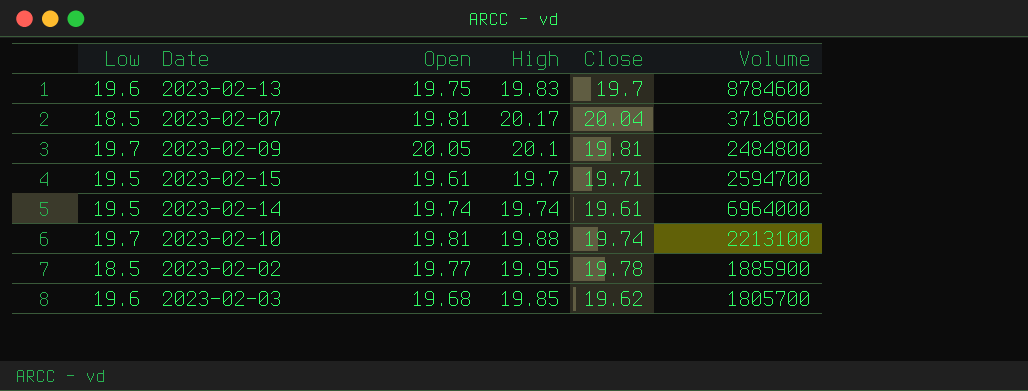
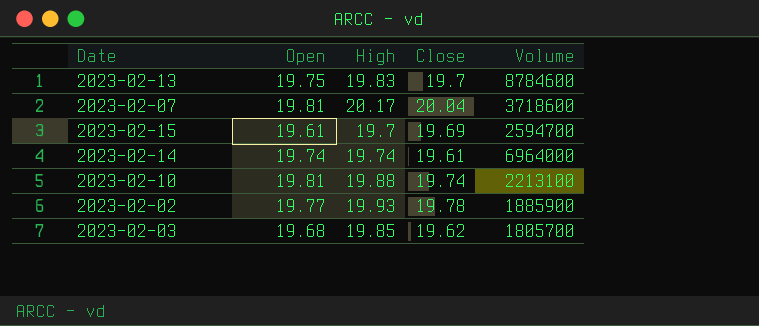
column Low | position: 1 -> none
row 2023-02-09: 19.7 | 20.05 | 20.1 | 19.81 | 2484800 -> none
2023-02-15 | Close: 19.71 -> 19.69
2023-02-02 | High: 19.95 -> 19.93

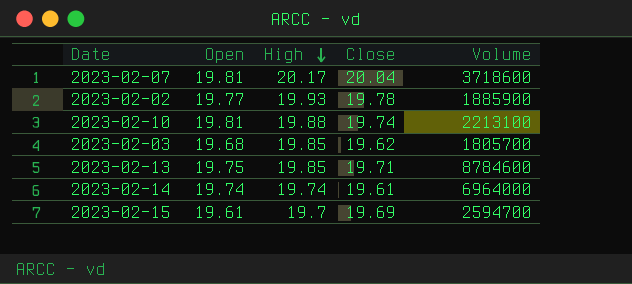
row order: none -> High descending
2023-02-13 | High: 19.83 -> 19.85
2023-02-13 | Close: 19.7 -> 19.71

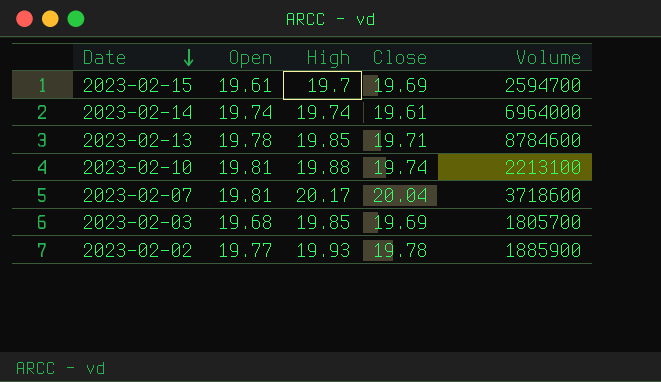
row order: High descending -> Date descending
2023-02-13 | Open: 19.75 -> 19.78
2023-02-03 | Close: 19.62 -> 19.69

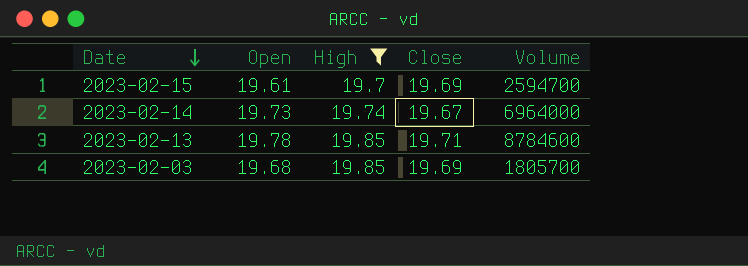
filter: none -> High <= 19.85
2023-02-14 | Open: 19.74 -> 19.73
2023-02-14 | Close: 19.61 -> 19.67

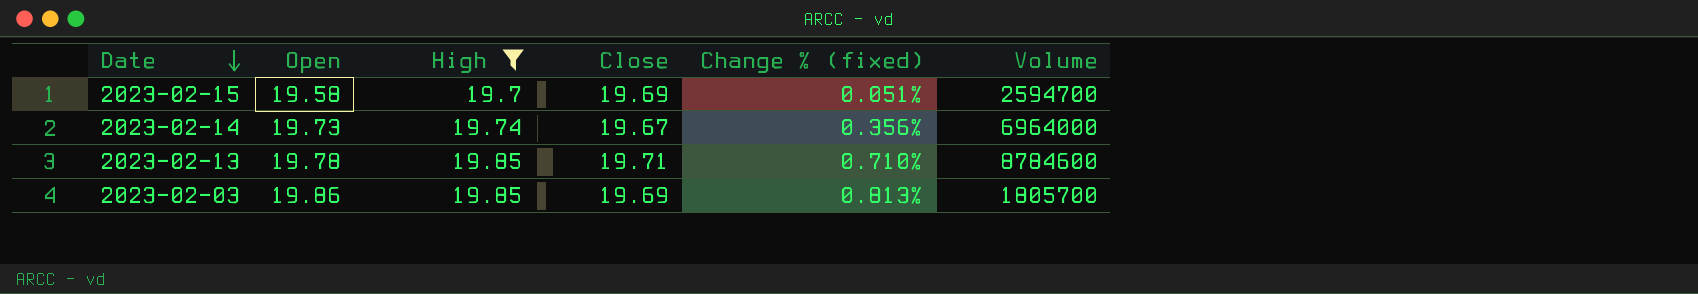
column Change % (fixed) | formula: none -> ([High] - [Close]) / [Close]
2023-02-15 | Open: 19.61 -> 19.58
2023-02-03 | Open: 19.68 -> 19.86

